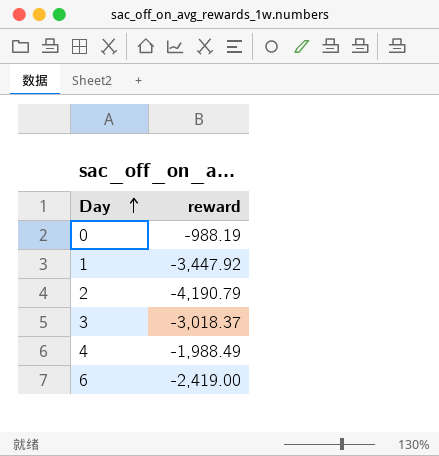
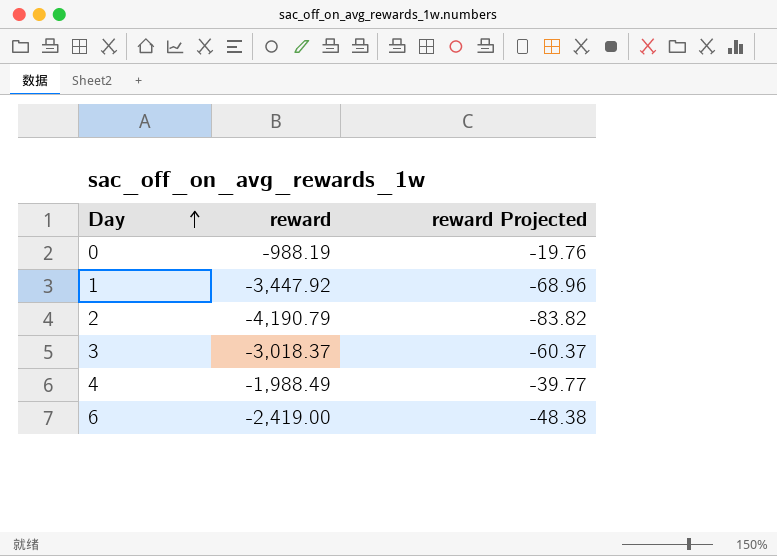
column reward Projected | formula: none -> [reward] * 0.02

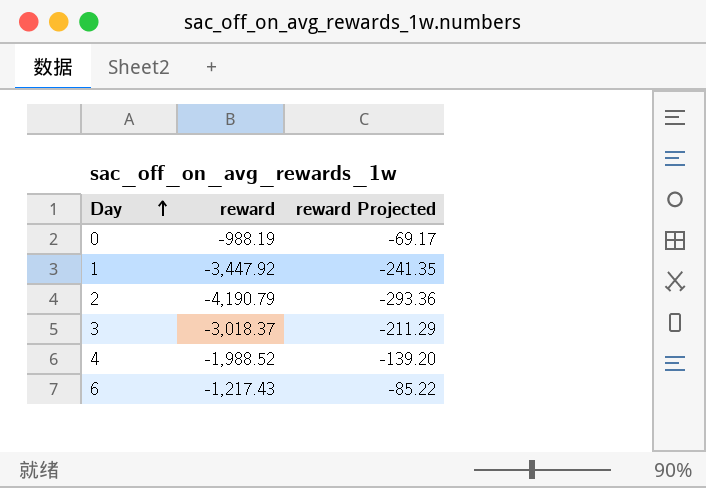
column reward Projected | formula: [reward] * 0.02 -> [reward] * 0.07
4 | reward: -1,988.49 -> -1,988.52
6 | reward: -2,419.00 -> -1,217.43

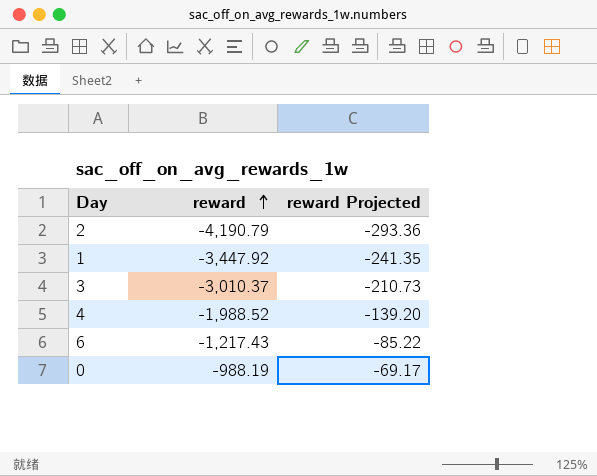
row order: Day ascending -> reward ascending
3 | reward: -3,018.37 -> -3,010.37
3 | reward Projected: -211.29 -> -210.73

